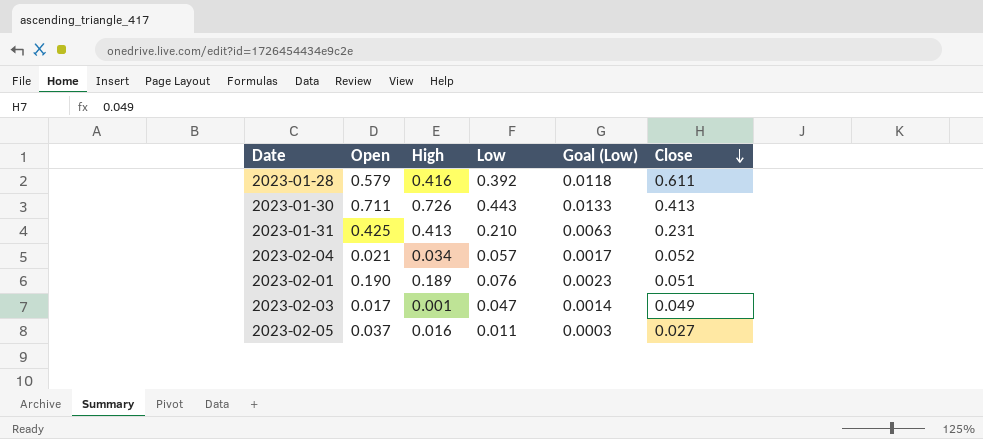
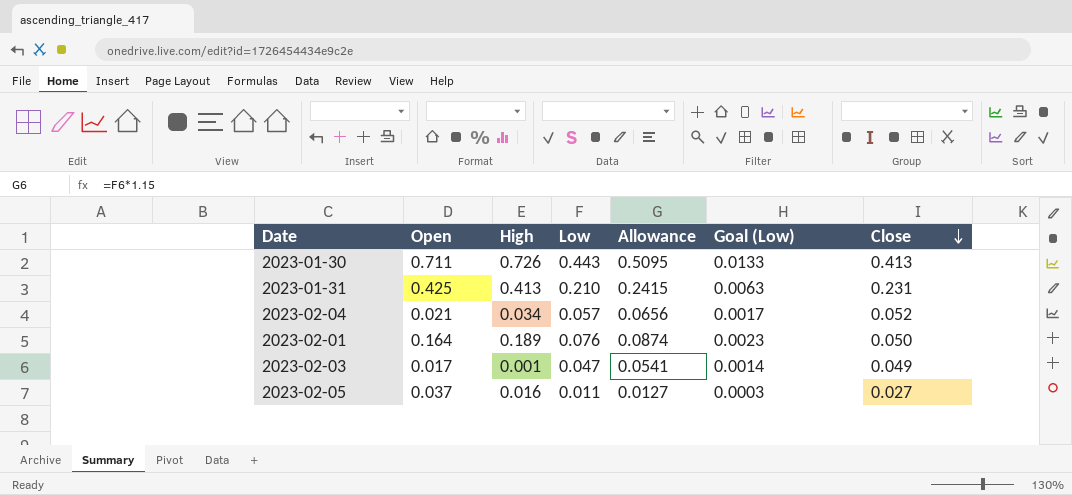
column Allowance | formula: none -> [Low] * 1.15
row 2023-01-28: 0.579 | 0.416 | 0.392 | 0.0118 | 0.611 -> none
2023-02-01 | Open: 0.190 -> 0.164
2023-02-01 | Close: 0.051 -> 0.050

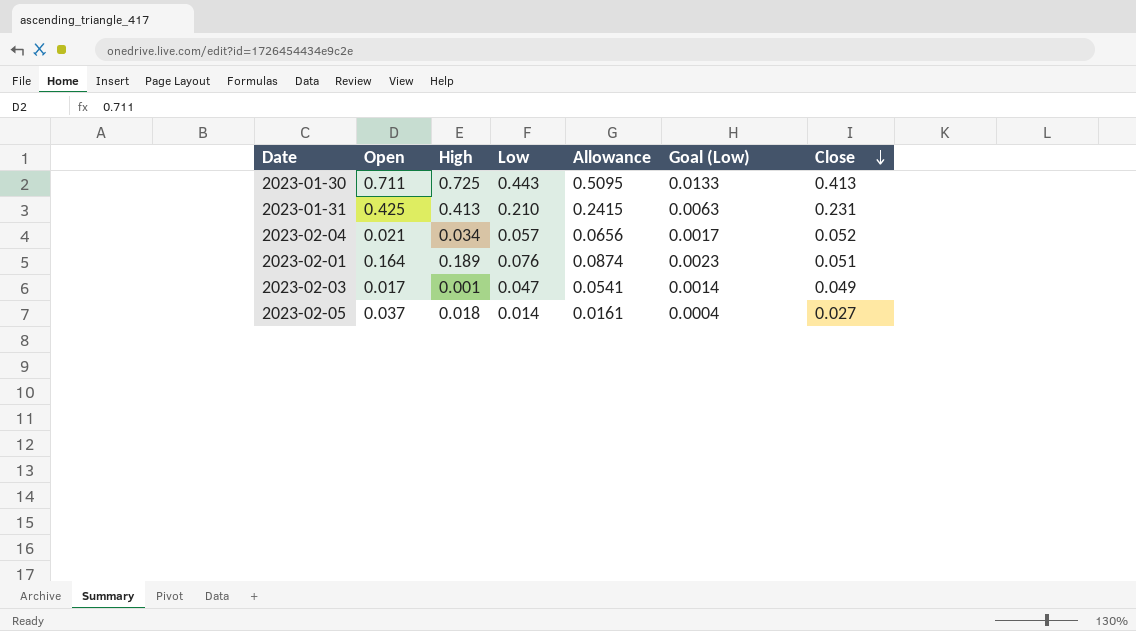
2023-01-30 | High: 0.726 -> 0.725
2023-02-01 | Close: 0.050 -> 0.051
2023-02-05 | High: 0.016 -> 0.018
2023-02-05 | Low: 0.011 -> 0.014
2023-02-05 | Allowance: 0.0127 -> 0.0161
2023-02-05 | Goal (Low): 0.0003 -> 0.0004

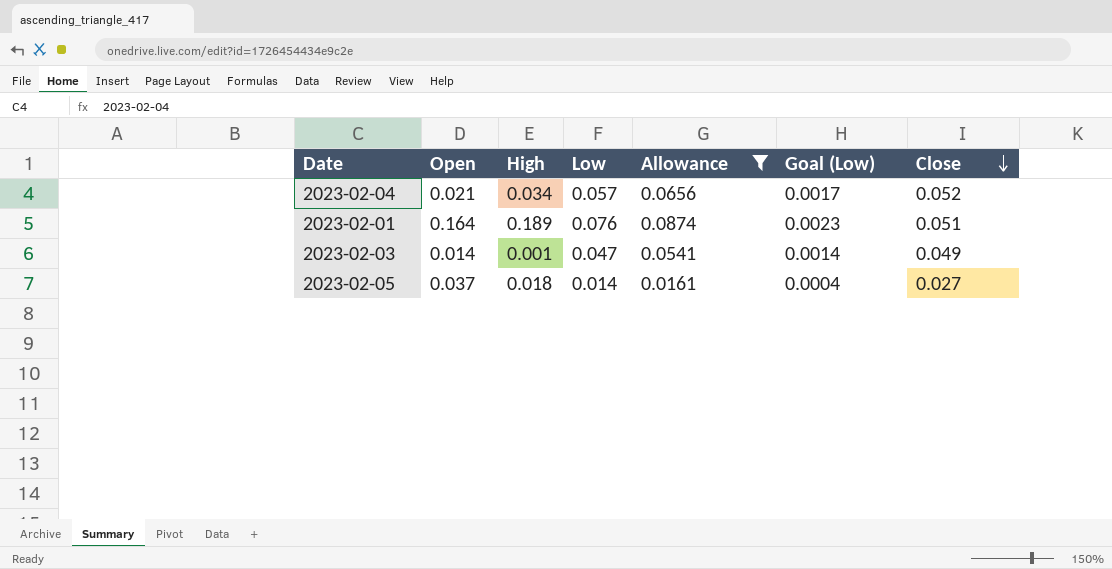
filter: none -> Allowance <= 0.0874
2023-02-03 | Open: 0.017 -> 0.014

